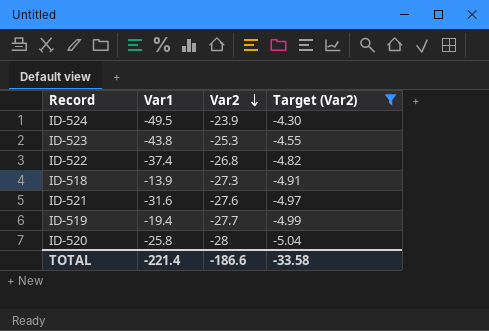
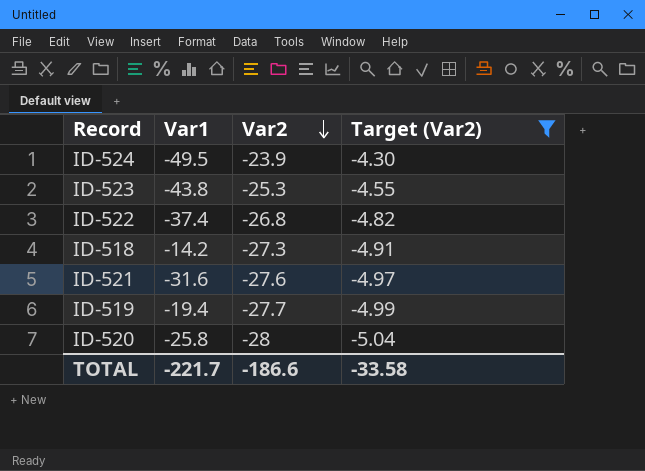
ID-518 | Var1: -13.9 -> -14.2
TOTAL | Var1: -221.4 -> -221.7

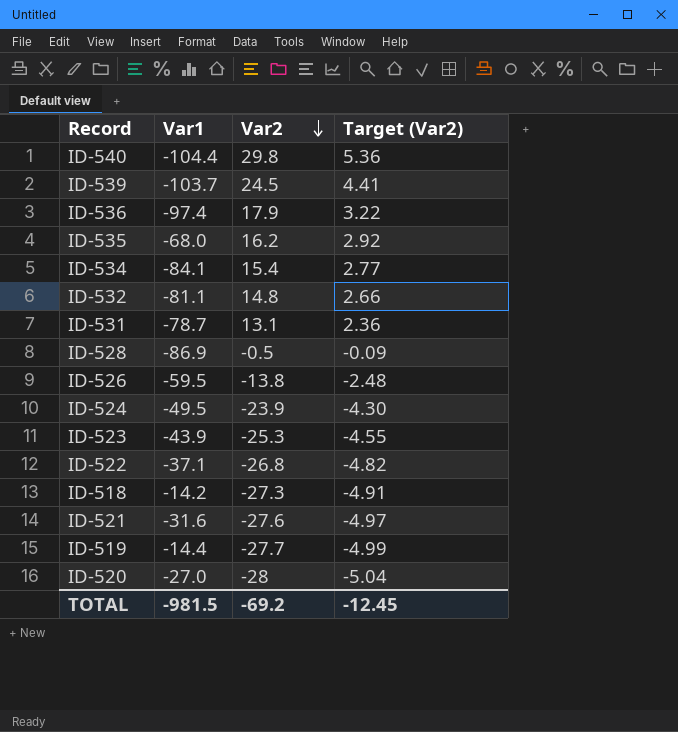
filter: Target (Var2) <= -4.30 -> none
ID-523 | Var1: -43.8 -> -43.9
ID-522 | Var1: -37.4 -> -37.1
ID-519 | Var1: -19.4 -> -14.4
ID-520 | Var1: -25.8 -> -27.0
TOTAL | Var1: -221.7 -> -981.5
TOTAL | Var2: -186.6 -> -69.2
TOTAL | Target (Var2): -33.58 -> -12.45

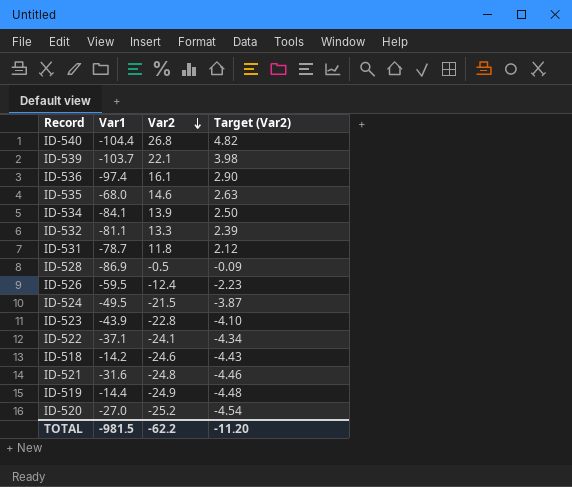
ID-540 | Var2: 29.8 -> 26.8
ID-540 | Target (Var2): 5.36 -> 4.82
ID-539 | Var2: 24.5 -> 22.1
ID-539 | Target (Var2): 4.41 -> 3.98
ID-536 | Var2: 17.9 -> 16.1
ID-536 | Target (Var2): 3.22 -> 2.90
ID-535 | Var2: 16.2 -> 14.6
ID-535 | Target (Var2): 2.92 -> 2.63
ID-534 | Var2: 15.4 -> 13.9
ID-534 | Target (Var2): 2.77 -> 2.50
ID-532 | Var2: 14.8 -> 13.3
ID-532 | Target (Var2): 2.66 -> 2.39
ID-531 | Var2: 13.1 -> 11.8
ID-531 | Target (Var2): 2.36 -> 2.12
ID-526 | Var2: -13.8 -> -12.4
ID-526 | Target (Var2): -2.48 -> -2.23
ID-524 | Var2: -23.9 -> -21.5
ID-524 | Target (Var2): -4.30 -> -3.87
ID-523 | Var2: -25.3 -> -22.8
ID-523 | Target (Var2): -4.55 -> -4.10
ID-522 | Var2: -26.8 -> -24.1
ID-522 | Target (Var2): -4.82 -> -4.34
ID-518 | Var2: -27.3 -> -24.6
ID-518 | Target (Var2): -4.91 -> -4.43
ID-521 | Var2: -27.6 -> -24.8
ID-521 | Target (Var2): -4.97 -> -4.46
ID-519 | Var2: -27.7 -> -24.9
ID-519 | Target (Var2): -4.99 -> -4.48
ID-520 | Var2: -28 -> -25.2
ID-520 | Target (Var2): -5.04 -> -4.54
TOTAL | Var2: -69.2 -> -62.2
TOTAL | Target (Var2): -12.45 -> -11.20

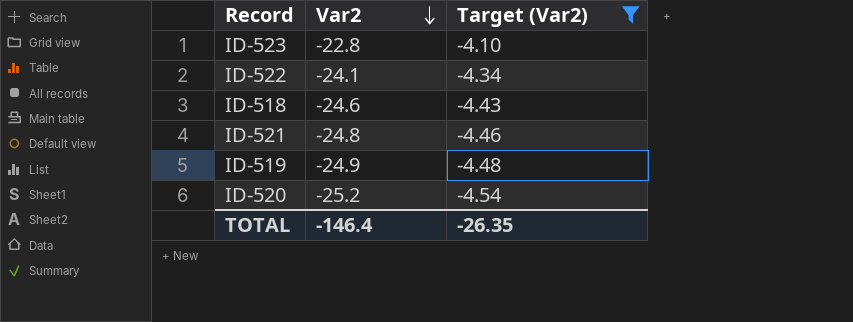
filter: none -> Target (Var2) <= -4.10
column Var1 | position: 2 -> none
TOTAL | Var2: -62.2 -> -146.4
TOTAL | Target (Var2): -11.20 -> -26.35

